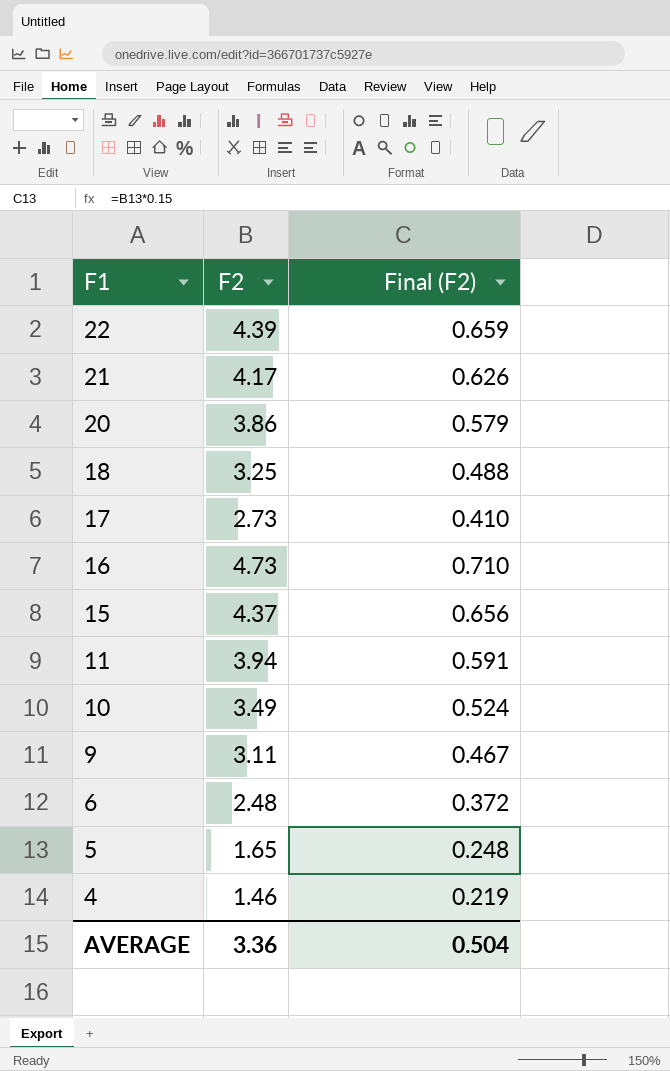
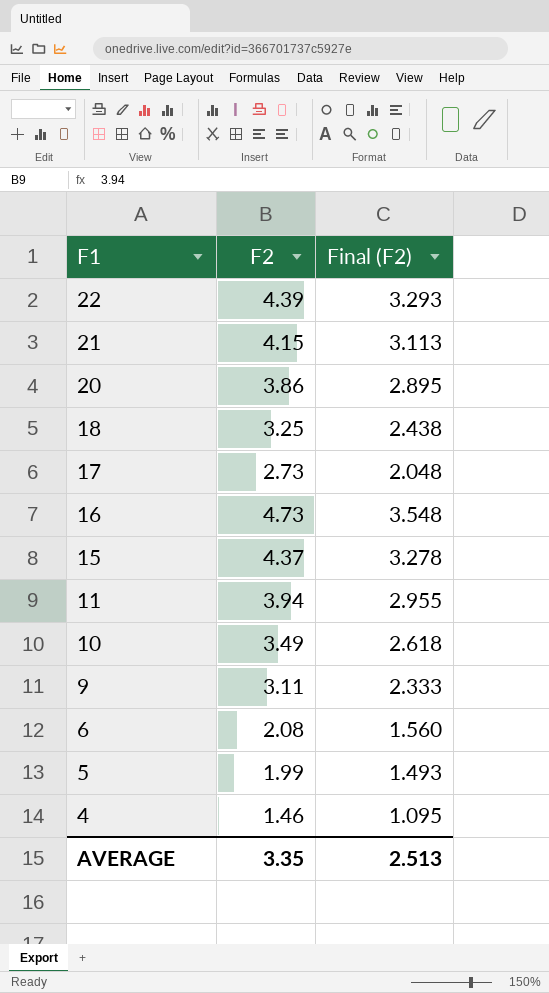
column Final (F2) | formula: [F2] * 0.15 -> [F2] * 0.75
21 | F2: 4.17 -> 4.15
6 | F2: 2.48 -> 2.08
5 | F2: 1.65 -> 1.99
AVERAGE | F2: 3.36 -> 3.35
AVERAGE | Final (F2): 0.504 -> 2.513

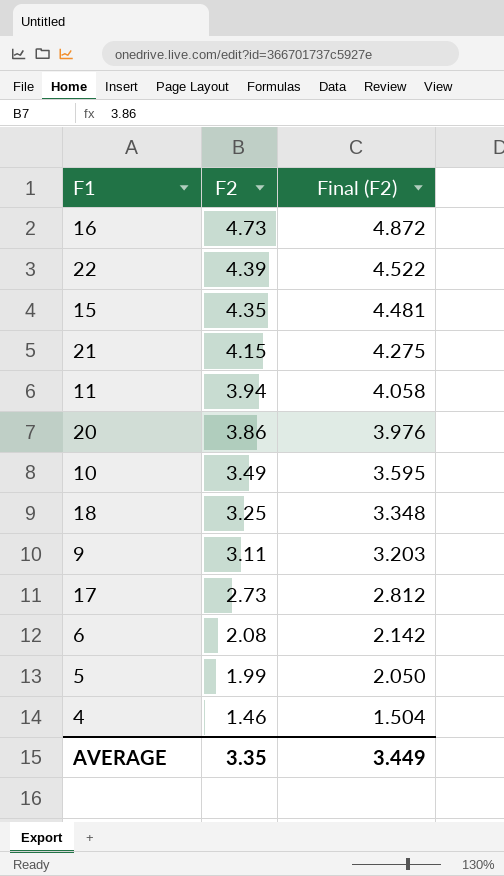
row order: F1 descending -> F2 descending
column Final (F2) | formula: [F2] * 0.75 -> [F2] * 1.03
15 | F2: 4.37 -> 4.35
AVERAGE | Final (F2): 2.513 -> 3.449

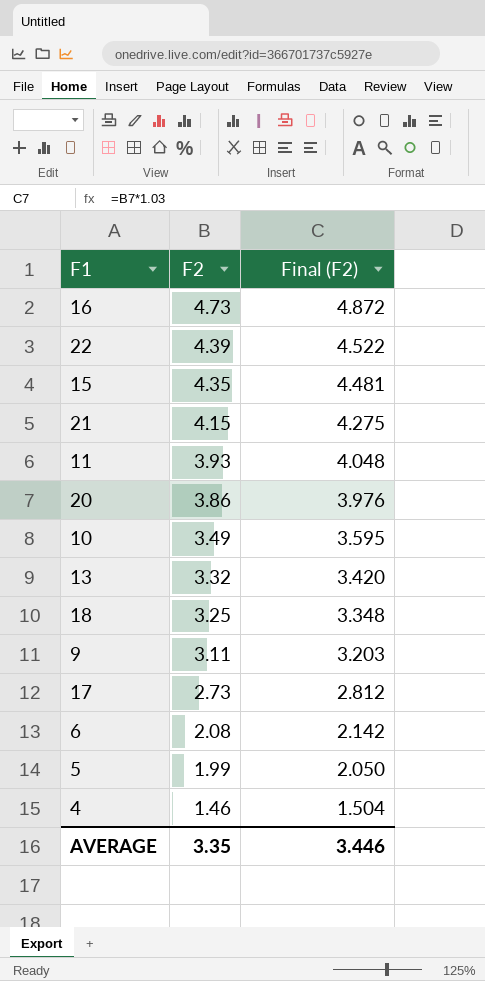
11 | F2: 3.94 -> 3.93
11 | Final (F2): 4.058 -> 4.048
row 13: none -> 3.32 | 3.420
AVERAGE | Final (F2): 3.449 -> 3.446

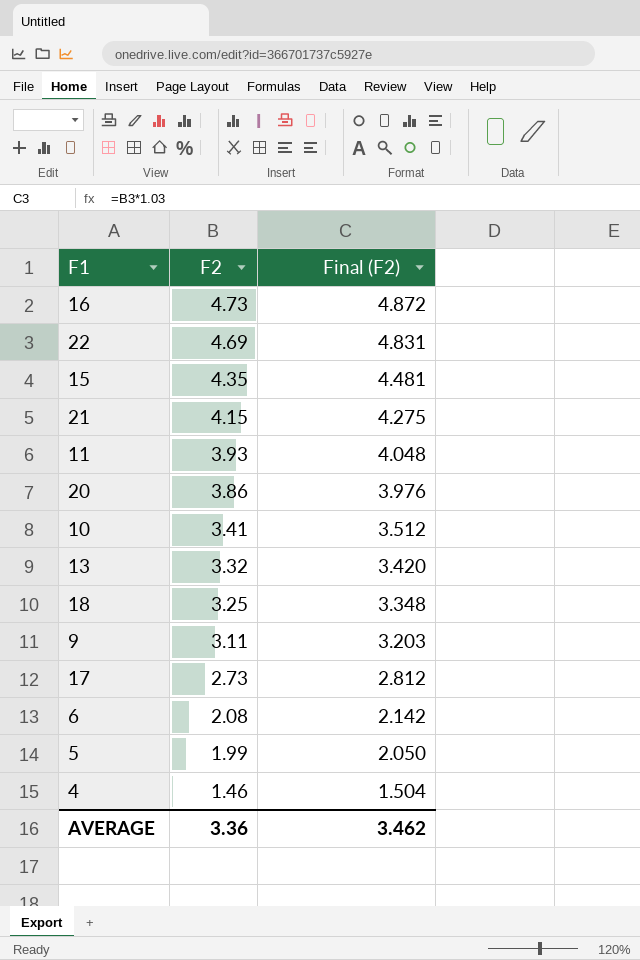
22 | F2: 4.39 -> 4.69
22 | Final (F2): 4.522 -> 4.831
10 | F2: 3.49 -> 3.41
10 | Final (F2): 3.595 -> 3.512
AVERAGE | F2: 3.35 -> 3.36
AVERAGE | Final (F2): 3.446 -> 3.462

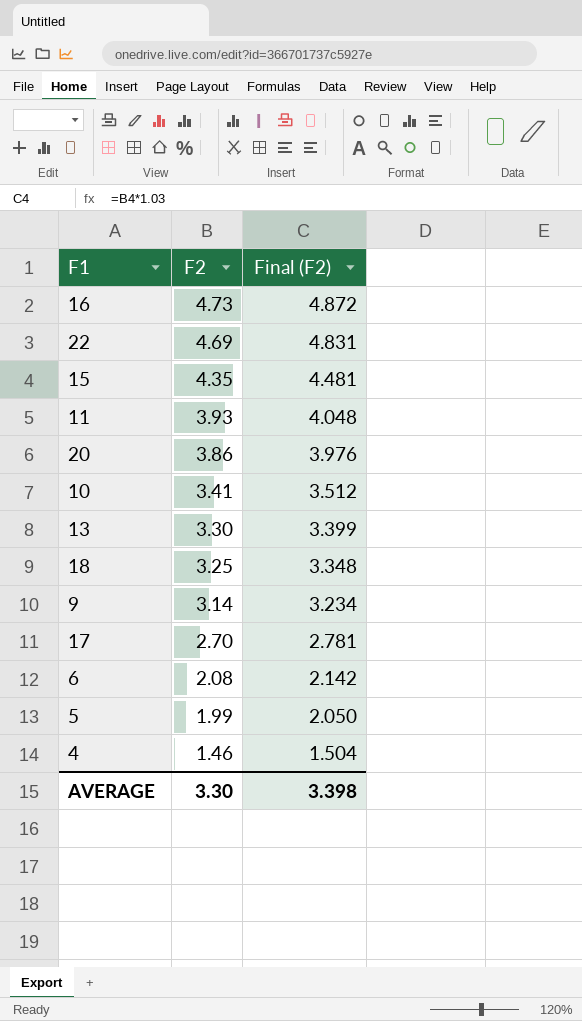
row 21: 4.15 | 4.275 -> none
13 | F2: 3.32 -> 3.30
13 | Final (F2): 3.420 -> 3.399
9 | F2: 3.11 -> 3.14
9 | Final (F2): 3.203 -> 3.234
17 | F2: 2.73 -> 2.70
17 | Final (F2): 2.812 -> 2.781
AVERAGE | F2: 3.36 -> 3.30
AVERAGE | Final (F2): 3.462 -> 3.398

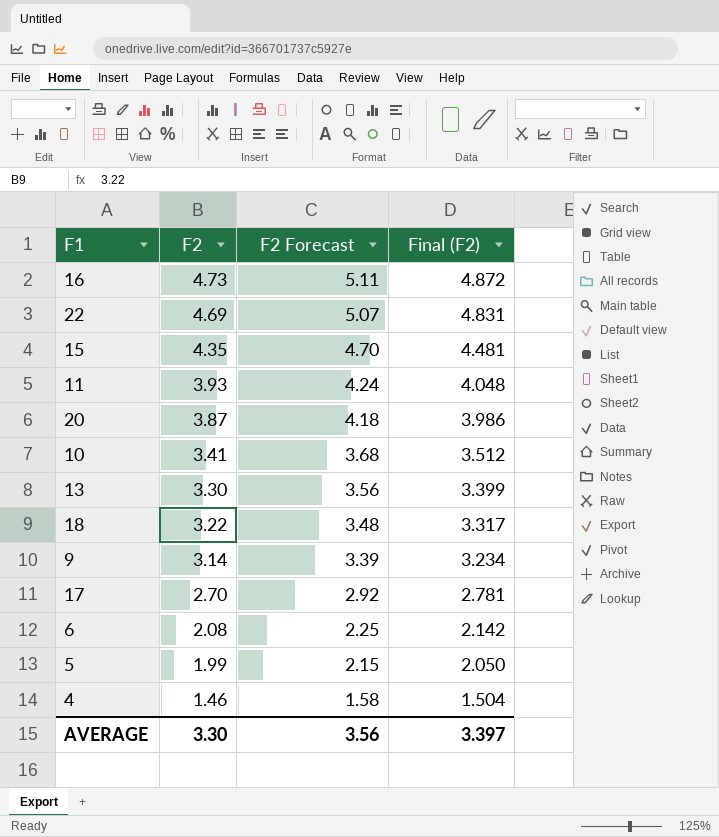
column F2 Forecast | formula: none -> [F2] * 1.08
20 | F2: 3.86 -> 3.87
20 | Final (F2): 3.976 -> 3.986
18 | F2: 3.25 -> 3.22
18 | Final (F2): 3.348 -> 3.317
AVERAGE | Final (F2): 3.398 -> 3.397

